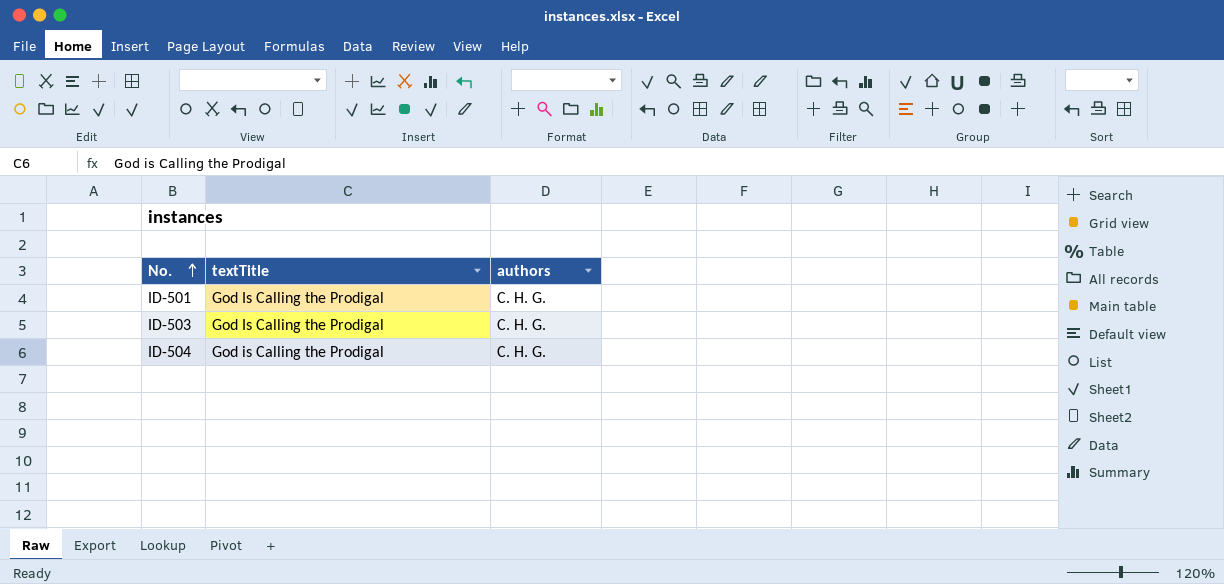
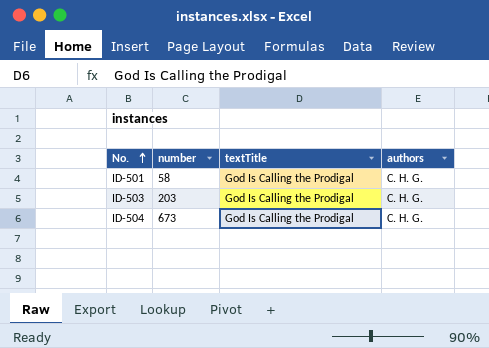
column number | position: none -> 2
ID-504 | textTitle: God is Calling the Prodigal -> God Is Calling the Prodigal

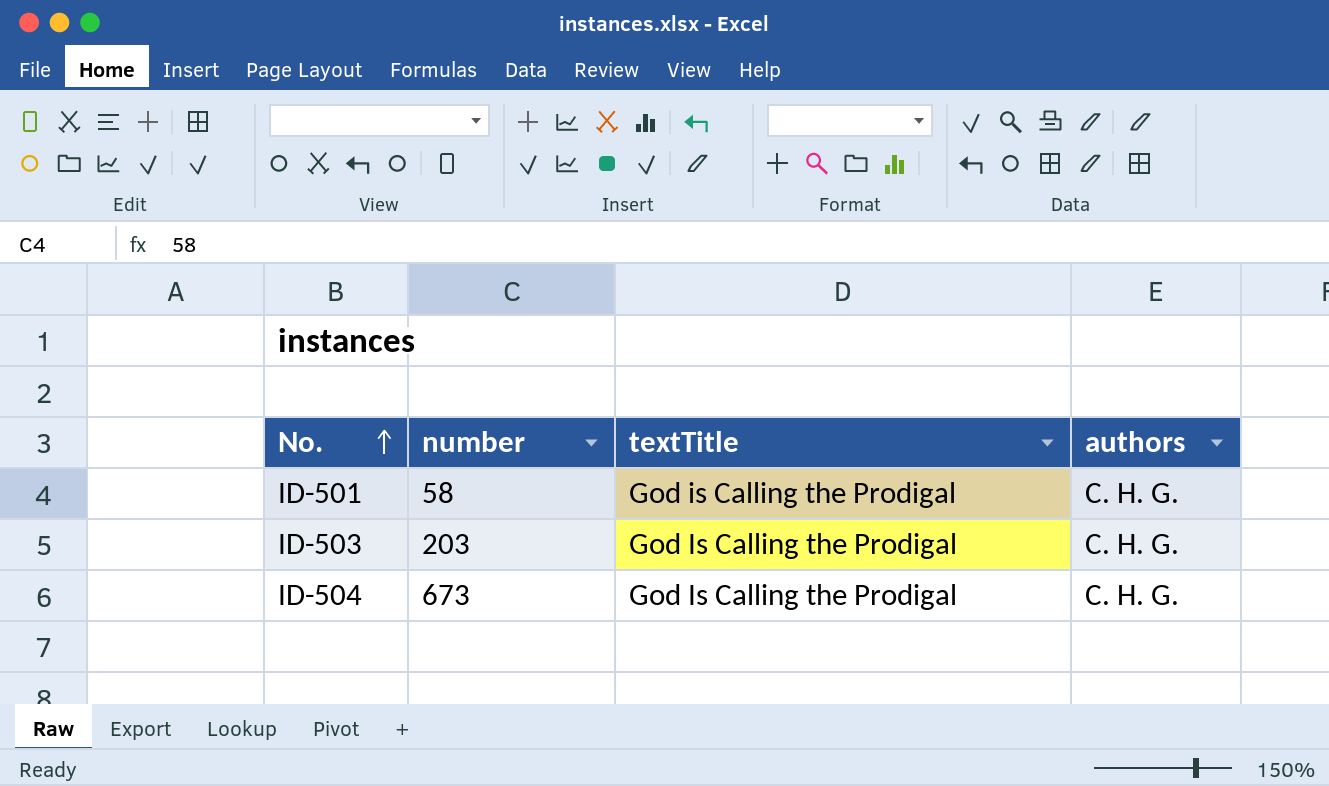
ID-501 | textTitle: God Is Calling the Prodigal -> God is Calling the Prodigal

